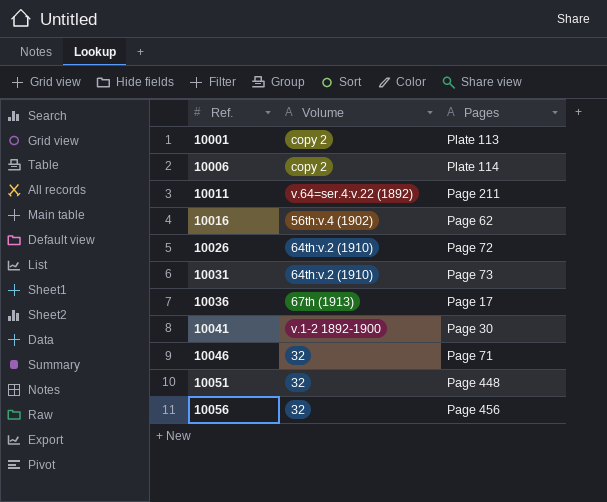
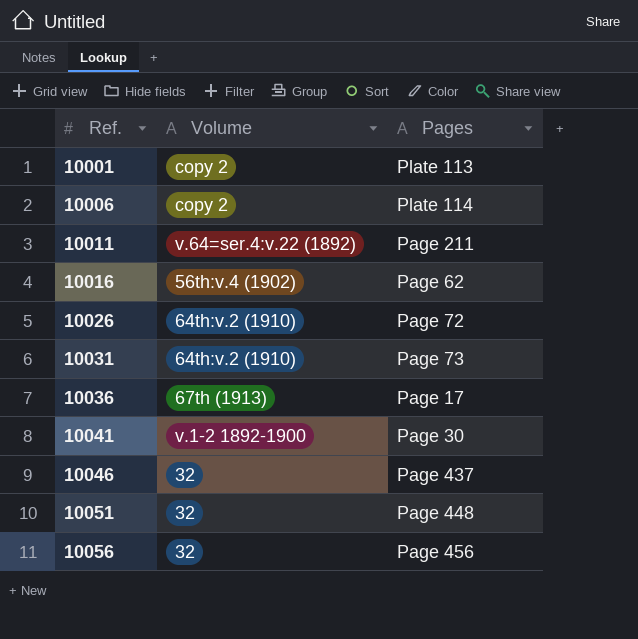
10046 | Pages: Page 71 -> Page 437

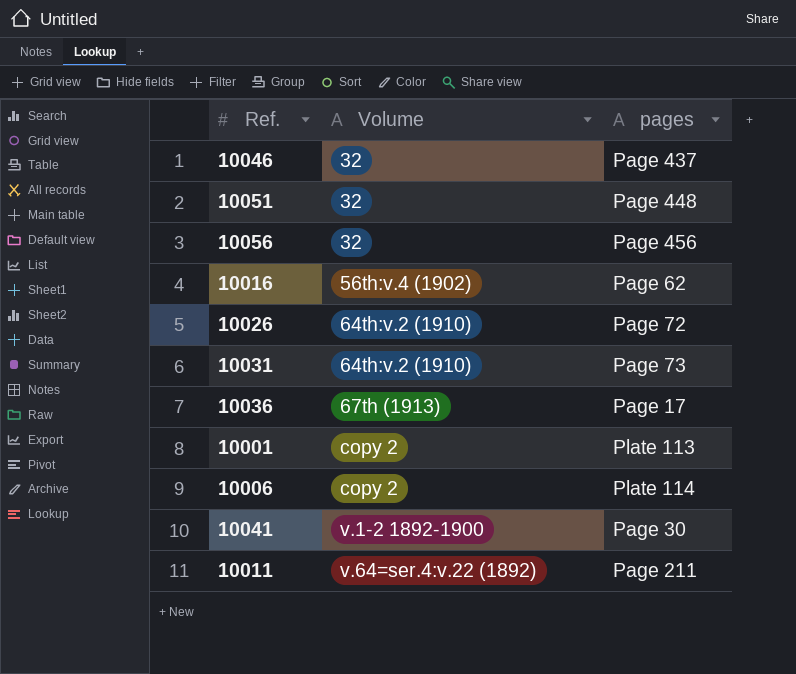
row order: Ref. ascending -> Volume ascending
column name: Pages -> pages

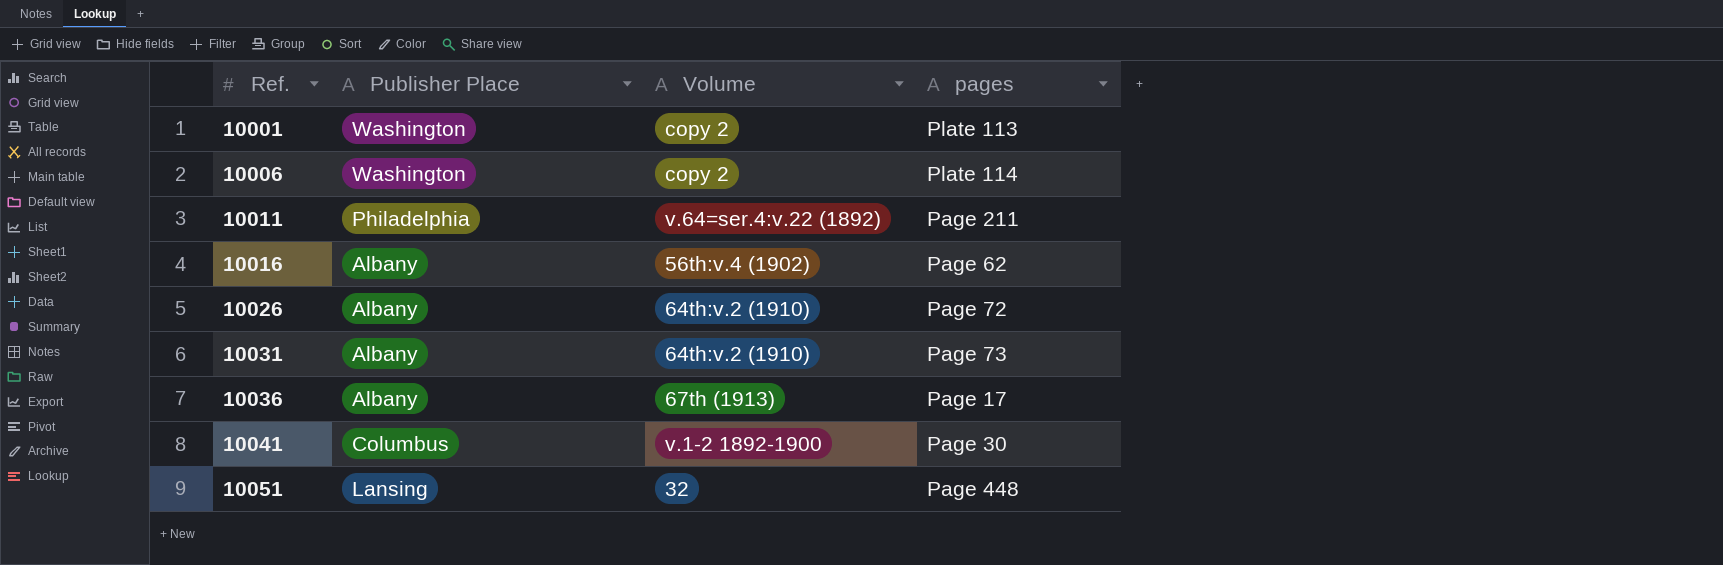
row order: Volume ascending -> Ref. ascending
column Publisher Place | position: none -> 2
row 10046: 32 | Page 437 -> none
row 10056: 32 | Page 456 -> none

